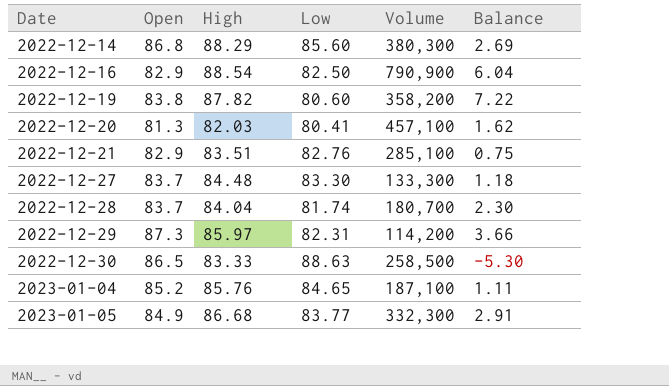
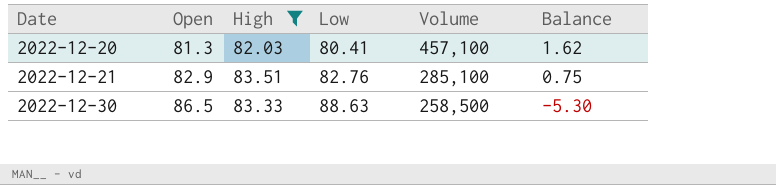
filter: none -> High <= 83.51

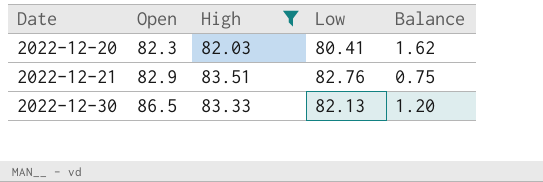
column Volume | position: 5 -> none
2022-12-20 | Open: 81.3 -> 82.3
2022-12-30 | Low: 88.63 -> 82.13
2022-12-30 | Balance: -5.30 -> 1.20

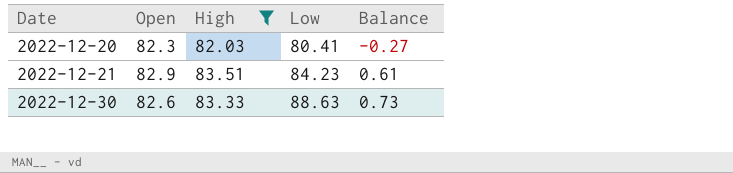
column Balance | formula: [High] - [Low] -> [High] - [Open]
2022-12-21 | Low: 82.76 -> 84.23
2022-12-30 | Open: 86.5 -> 82.6
2022-12-30 | Low: 82.13 -> 88.63

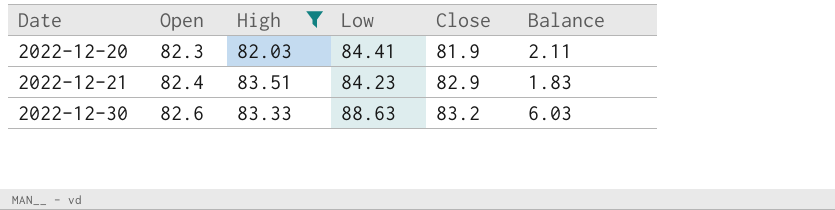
column Close | position: none -> 5
column Balance | formula: [High] - [Open] -> [Low] - [Open]
2022-12-20 | Low: 80.41 -> 84.41
2022-12-21 | Open: 82.9 -> 82.4

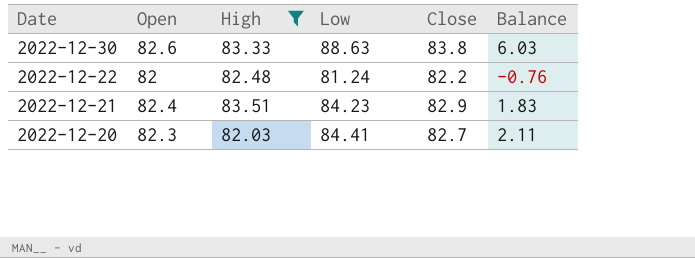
row order: Date ascending -> Date descending
2022-12-30 | Close: 83.2 -> 83.8
row 2022-12-22: none -> 82 | 82.48 | 81.24 | 82.2 | -0.76
2022-12-20 | Close: 81.9 -> 82.7

